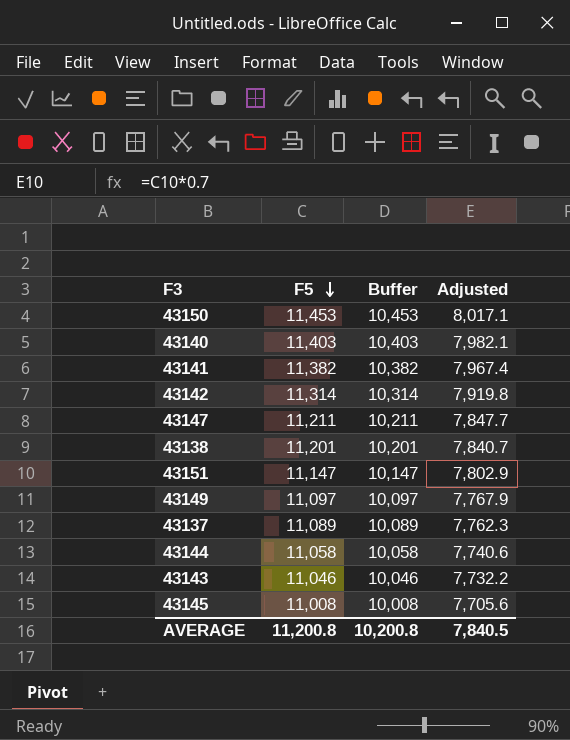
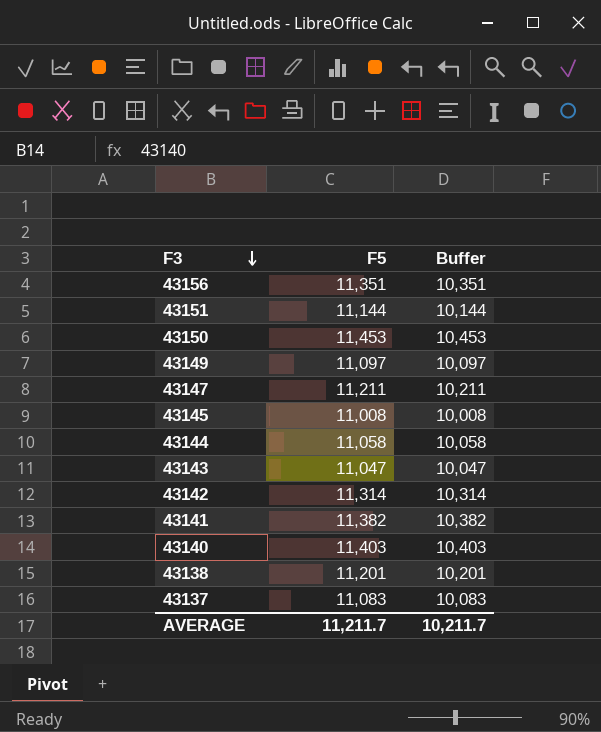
row order: F5 descending -> F3 descending
column Adjusted | formula: [F5] * 0.7 -> none
row 43156: none -> 11,351 | 10,351
43151 | F5: 11,147 -> 11,144
43151 | Buffer: 10,147 -> 10,144
43143 | F5: 11,046 -> 11,047
43143 | Buffer: 10,046 -> 10,047
43137 | F5: 11,089 -> 11,083
43137 | Buffer: 10,089 -> 10,083
AVERAGE | F5: 11,200.8 -> 11,211.7
AVERAGE | Buffer: 10,200.8 -> 10,211.7

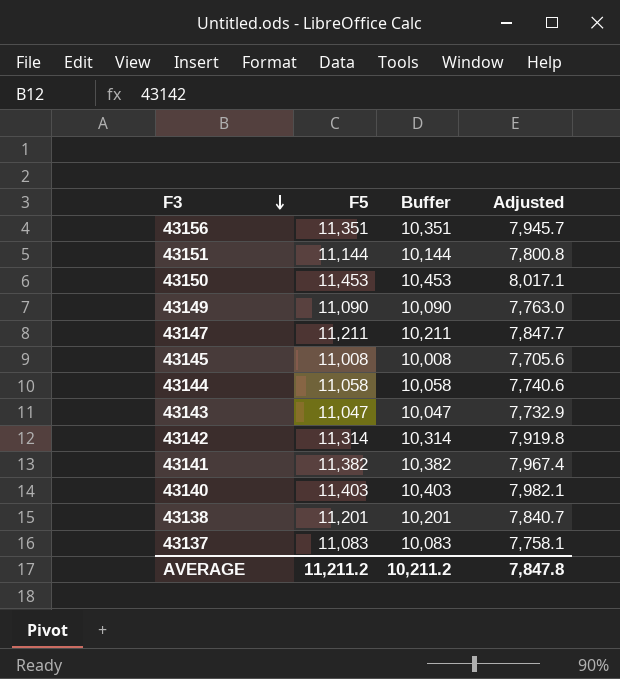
column Adjusted | formula: none -> [F5] * 0.7
43149 | F5: 11,097 -> 11,090
43149 | Buffer: 10,097 -> 10,090
AVERAGE | F5: 11,211.7 -> 11,211.2
AVERAGE | Buffer: 10,211.7 -> 10,211.2

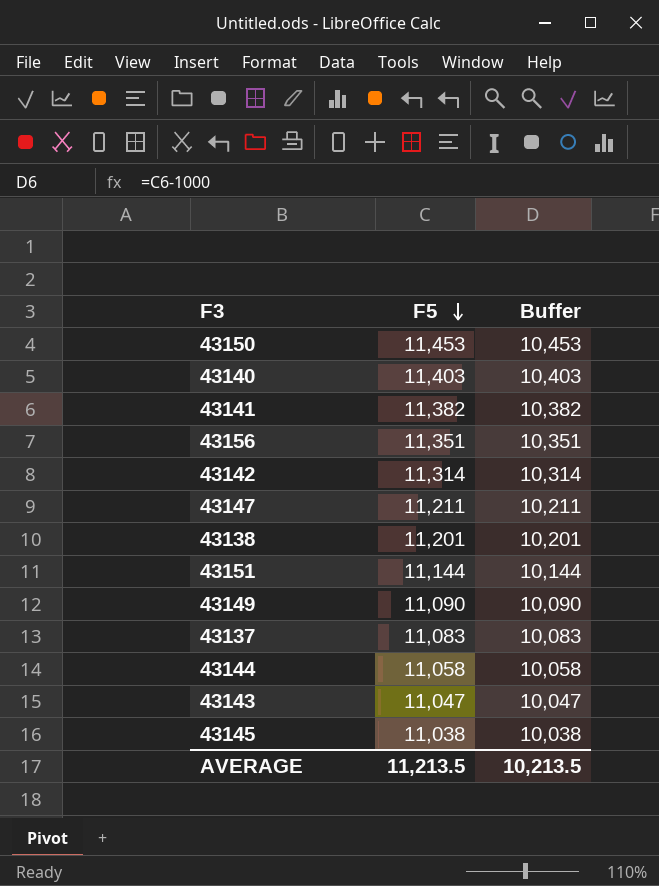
row order: F3 descending -> F5 descending
column Adjusted | formula: [F5] * 0.7 -> none
43145 | F5: 11,008 -> 11,038
43145 | Buffer: 10,008 -> 10,038
AVERAGE | F5: 11,211.2 -> 11,213.5
AVERAGE | Buffer: 10,211.2 -> 10,213.5

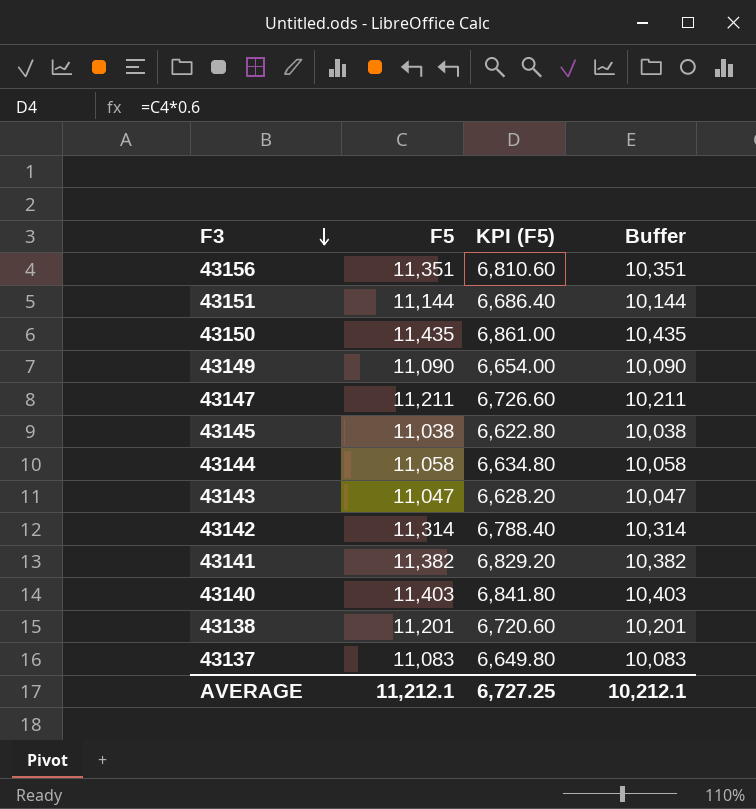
row order: F5 descending -> F3 descending
column KPI (F5) | formula: none -> [F5] * 0.6
43150 | F5: 11,453 -> 11,435
43150 | Buffer: 10,453 -> 10,435
AVERAGE | F5: 11,213.5 -> 11,212.1
AVERAGE | Buffer: 10,213.5 -> 10,212.1

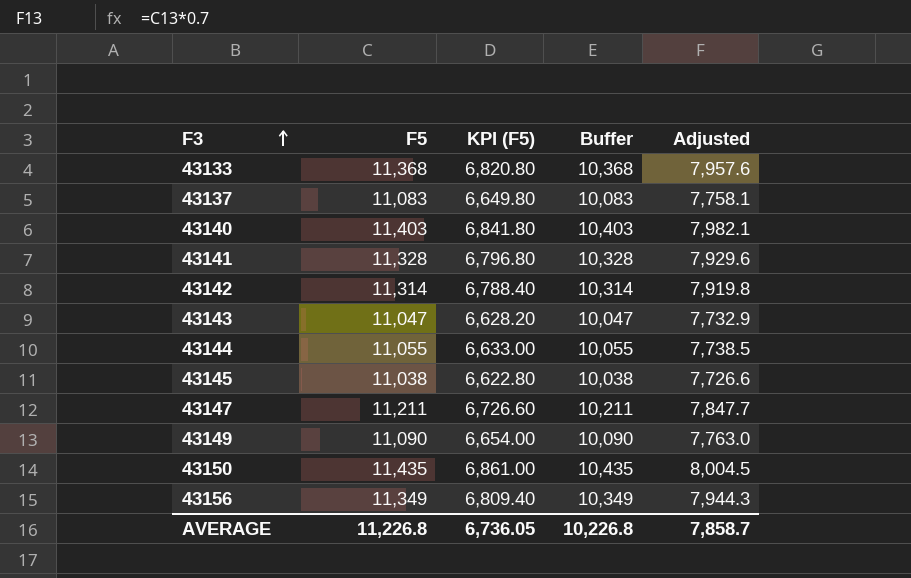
row order: F3 descending -> F3 ascending
column Adjusted | formula: none -> [F5] * 0.7
row 43151: 11,144 | 6,686.40 | 10,144 -> none
row 43138: 11,201 | 6,720.60 | 10,201 -> none
row 43133: none -> 11,368 | 6,820.80 | 10,368 | 7,957.6
43141 | F5: 11,382 -> 11,328
43141 | KPI (F5): 6,829.20 -> 6,796.80
43141 | Buffer: 10,382 -> 10,328
43144 | F5: 11,058 -> 11,055
43144 | KPI (F5): 6,634.80 -> 6,633.00
43144 | Buffer: 10,058 -> 10,055
43156 | F5: 11,351 -> 11,349
43156 | KPI (F5): 6,810.60 -> 6,809.40
43156 | Buffer: 10,351 -> 10,349
AVERAGE | F5: 11,212.1 -> 11,226.8
AVERAGE | KPI (F5): 6,727.25 -> 6,736.05
AVERAGE | Buffer: 10,212.1 -> 10,226.8

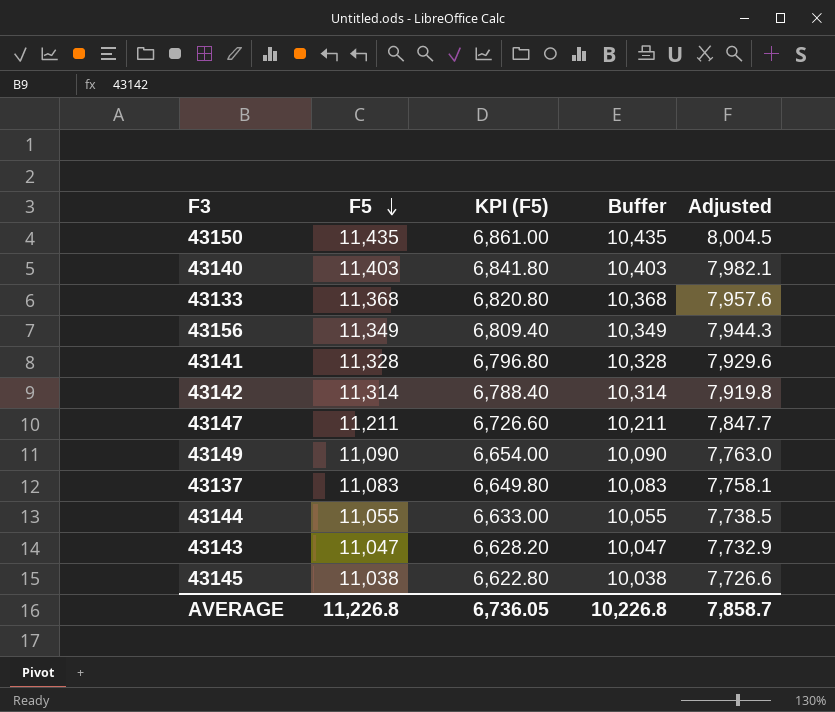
row order: F3 ascending -> F5 descending

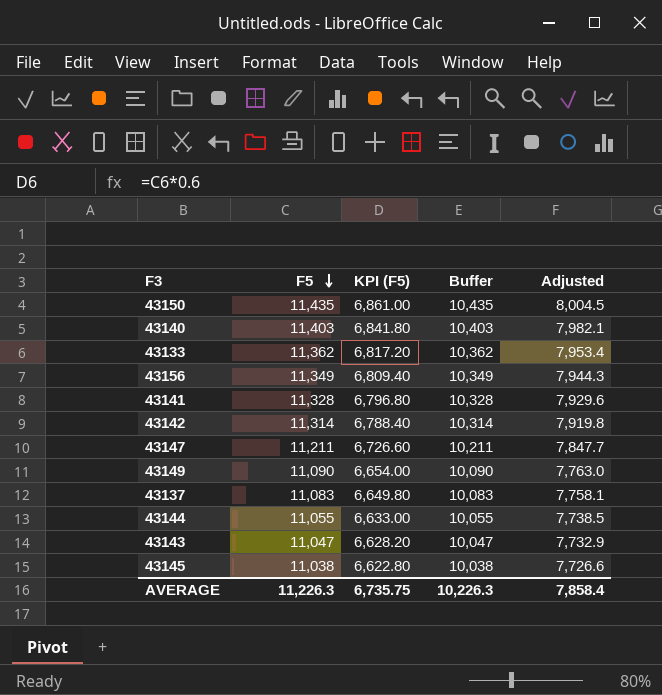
43133 | F5: 11,368 -> 11,362
43133 | KPI (F5): 6,820.80 -> 6,817.20
43133 | Buffer: 10,368 -> 10,362
43133 | Adjusted: 7,957.6 -> 7,953.4
AVERAGE | F5: 11,226.8 -> 11,226.3
AVERAGE | KPI (F5): 6,736.05 -> 6,735.75
AVERAGE | Buffer: 10,226.8 -> 10,226.3
AVERAGE | Adjusted: 7,858.7 -> 7,858.4

